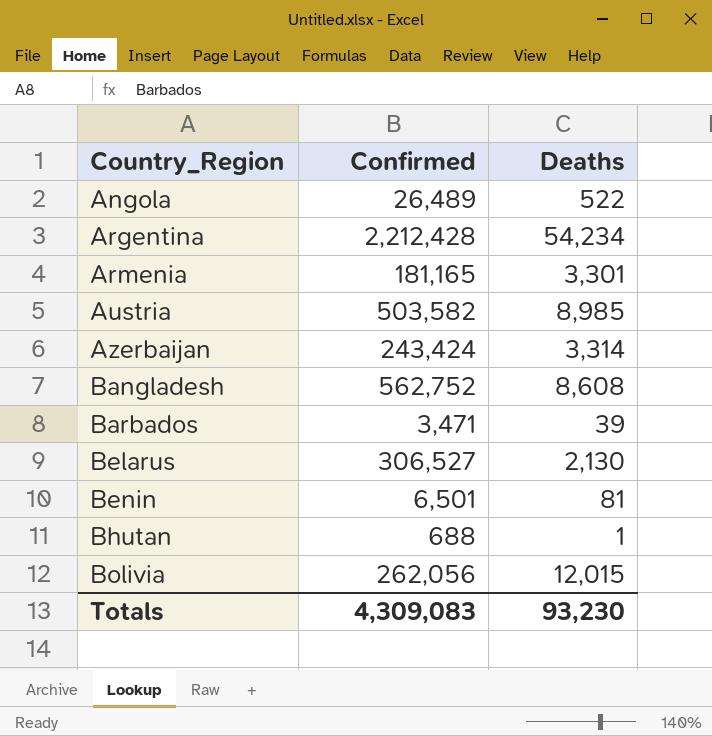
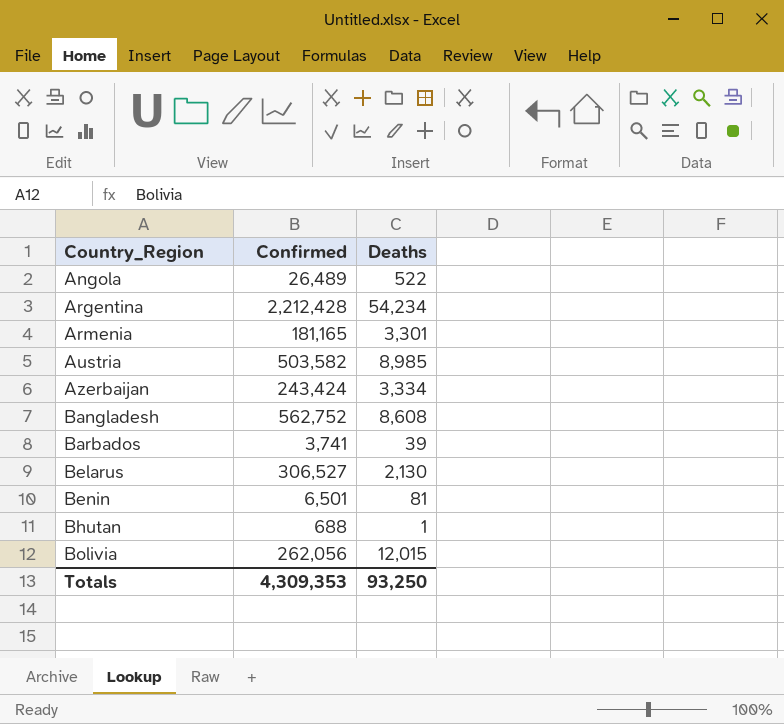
Azerbaijan | Deaths: 3,314 -> 3,334
Barbados | Confirmed: 3,471 -> 3,741
Totals | Confirmed: 4,309,083 -> 4,309,353
Totals | Deaths: 93,230 -> 93,250

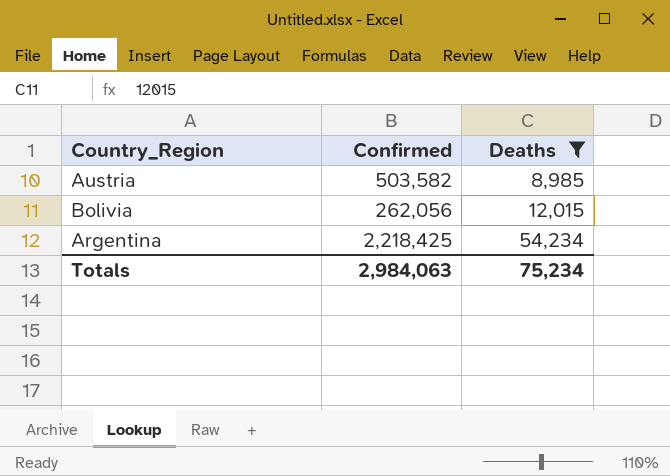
filter: none -> Deaths >= 8,985
row order: Country_Region ascending -> Deaths ascending
Argentina | Confirmed: 2,212,428 -> 2,218,425
Totals | Confirmed: 4,309,353 -> 2,984,063
Totals | Deaths: 93,250 -> 75,234

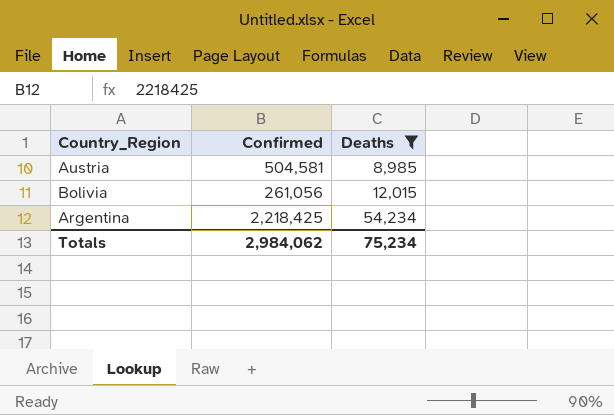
Austria | Confirmed: 503,582 -> 504,581
Bolivia | Confirmed: 262,056 -> 261,056
Totals | Confirmed: 2,984,063 -> 2,984,062

